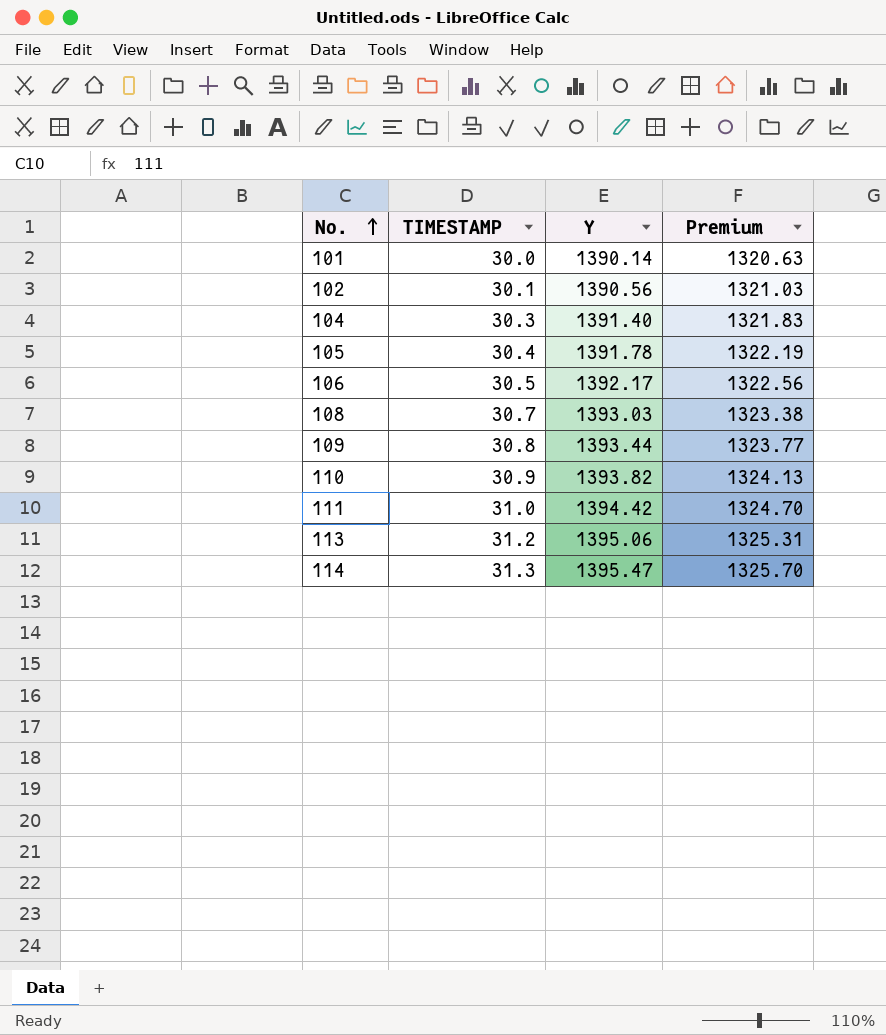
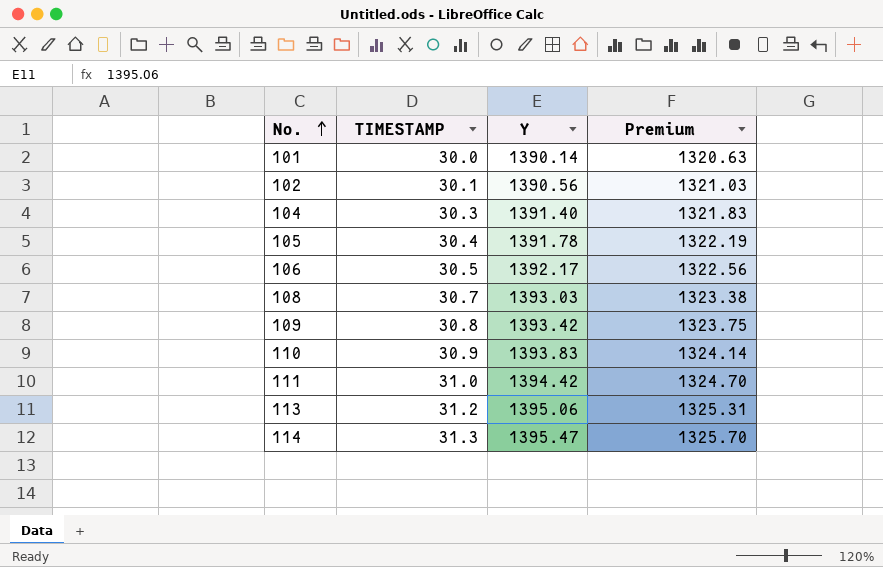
109 | Y: 1393.44 -> 1393.42
109 | Premium: 1323.77 -> 1323.75
110 | Y: 1393.82 -> 1393.83
110 | Premium: 1324.13 -> 1324.14

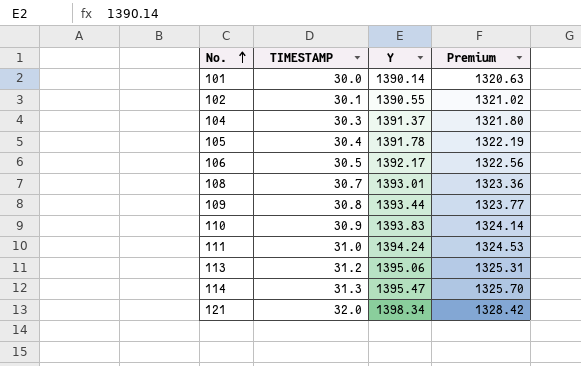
102 | Y: 1390.56 -> 1390.55
102 | Premium: 1321.03 -> 1321.02
104 | Y: 1391.40 -> 1391.37
104 | Premium: 1321.83 -> 1321.80
108 | Y: 1393.03 -> 1393.01
108 | Premium: 1323.38 -> 1323.36
109 | Y: 1393.42 -> 1393.44
109 | Premium: 1323.75 -> 1323.77
111 | Y: 1394.42 -> 1394.24
111 | Premium: 1324.70 -> 1324.53
row 121: none -> 32.0 | 1398.34 | 1328.42

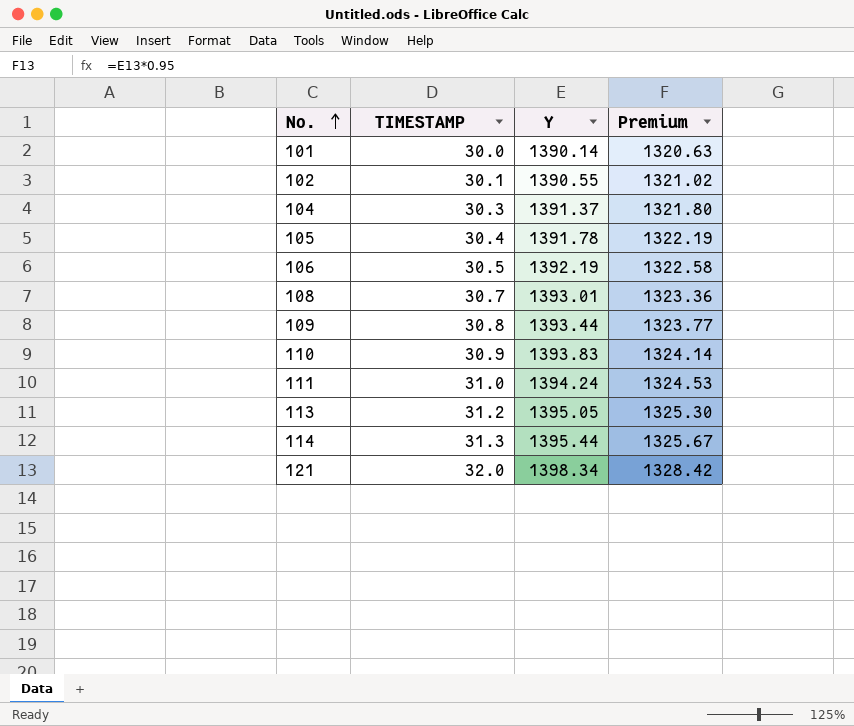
106 | Y: 1392.17 -> 1392.19
106 | Premium: 1322.56 -> 1322.58
113 | Y: 1395.06 -> 1395.05
113 | Premium: 1325.31 -> 1325.30
114 | Y: 1395.47 -> 1395.44
114 | Premium: 1325.70 -> 1325.67

